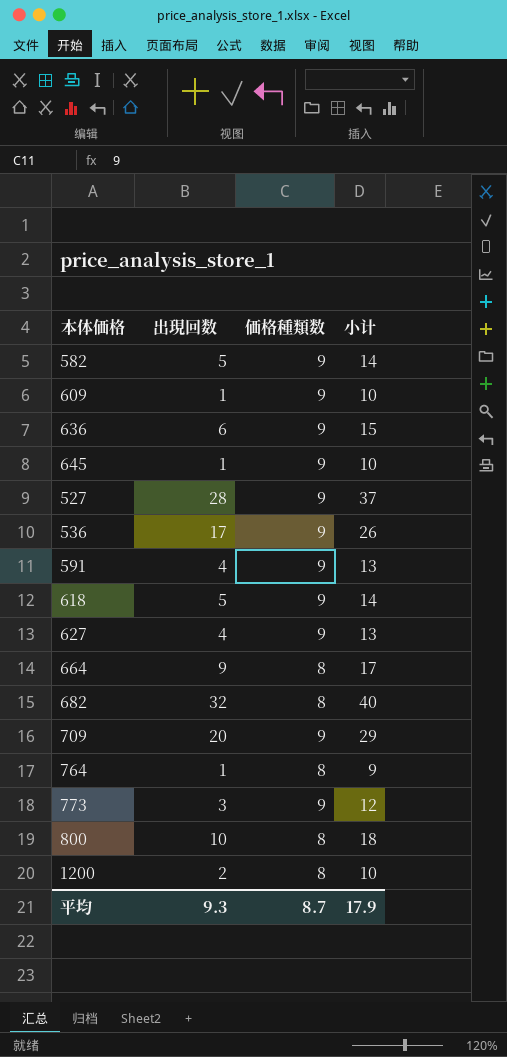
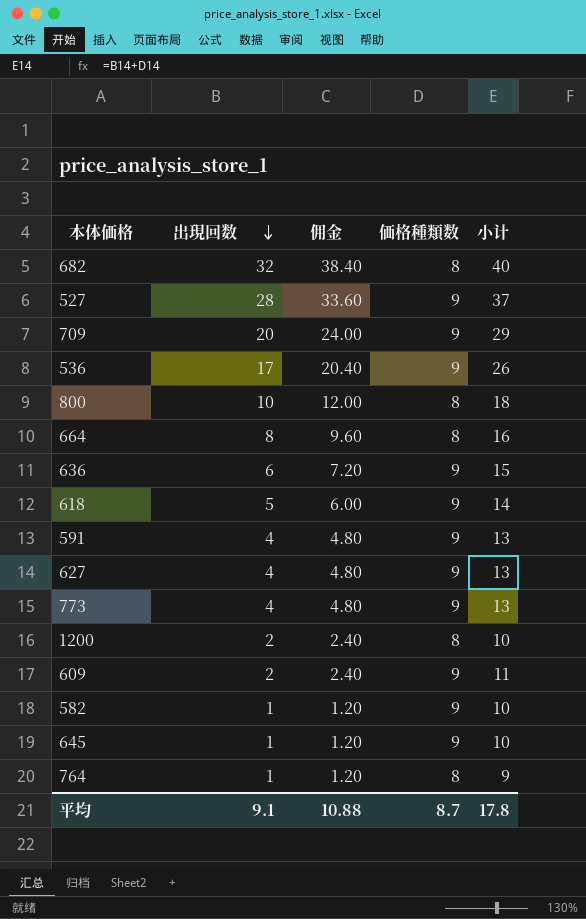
row order: none -> 出現回数 descending
column 佣金 | formula: none -> [出現回数] * 1.2
664 | 出現回数: 9 -> 8
664 | 小计: 17 -> 16
773 | 出現回数: 3 -> 4
773 | 小计: 12 -> 13
609 | 出現回数: 1 -> 2
609 | 小计: 10 -> 11
582 | 出現回数: 5 -> 1
582 | 小计: 14 -> 10
平均 | 出現回数: 9.3 -> 9.1
平均 | 小计: 17.9 -> 17.8

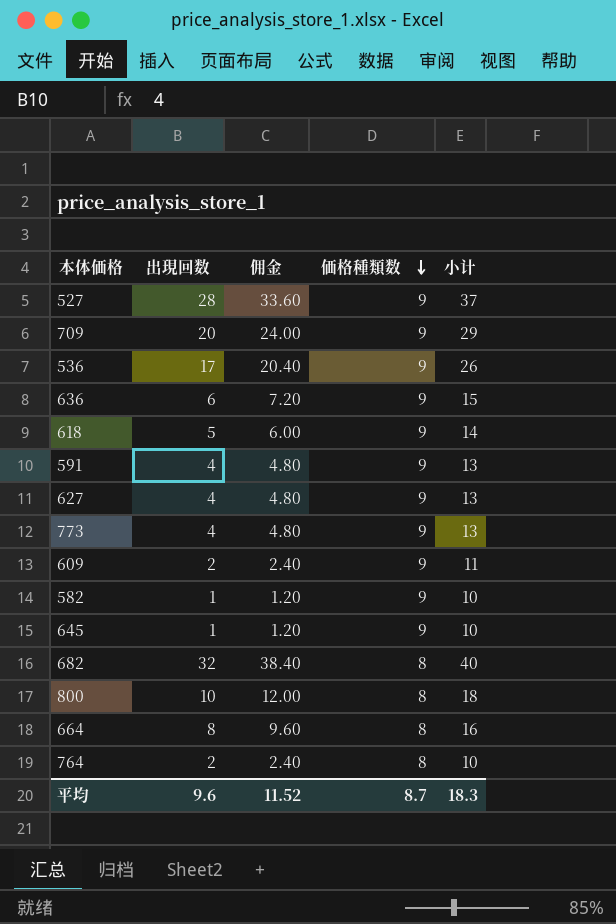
row order: 出現回数 descending -> 価格種類数 descending
row 1200: 2 | 2.40 | 8 | 10 -> none
764 | 出現回数: 1 -> 2
764 | 佣金: 1.20 -> 2.40
764 | 小计: 9 -> 10
平均 | 出現回数: 9.1 -> 9.6
平均 | 佣金: 10.88 -> 11.52
平均 | 小计: 17.8 -> 18.3

